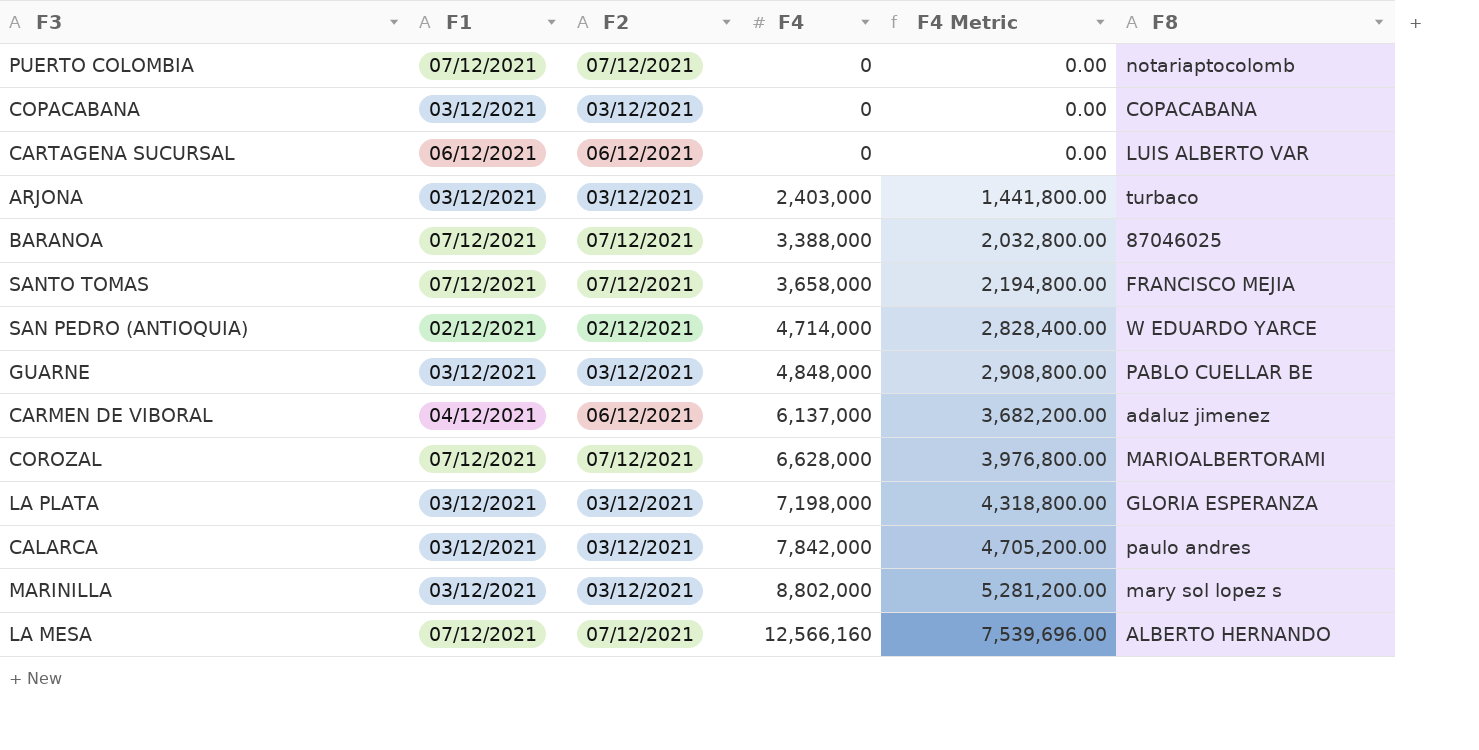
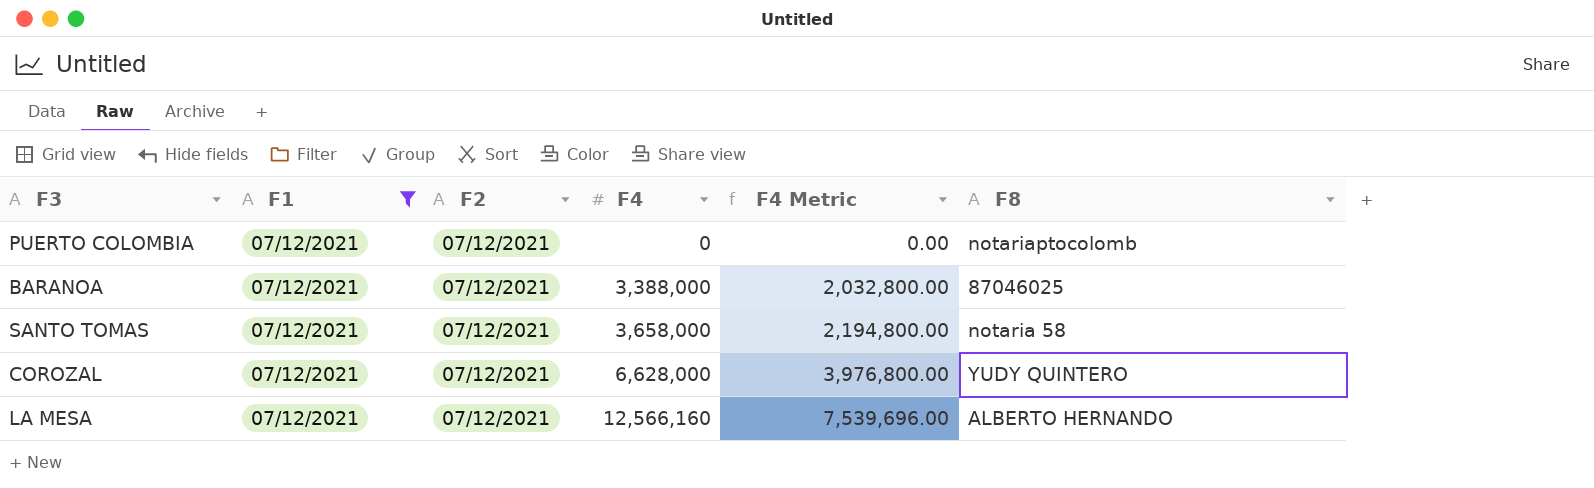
filter: none -> F1 = 07/12/2021
SANTO TOMAS | F8: FRANCISCO MEJIA -> notaria 58
COROZAL | F8: MARIOALBERTORAMI -> YUDY QUINTERO

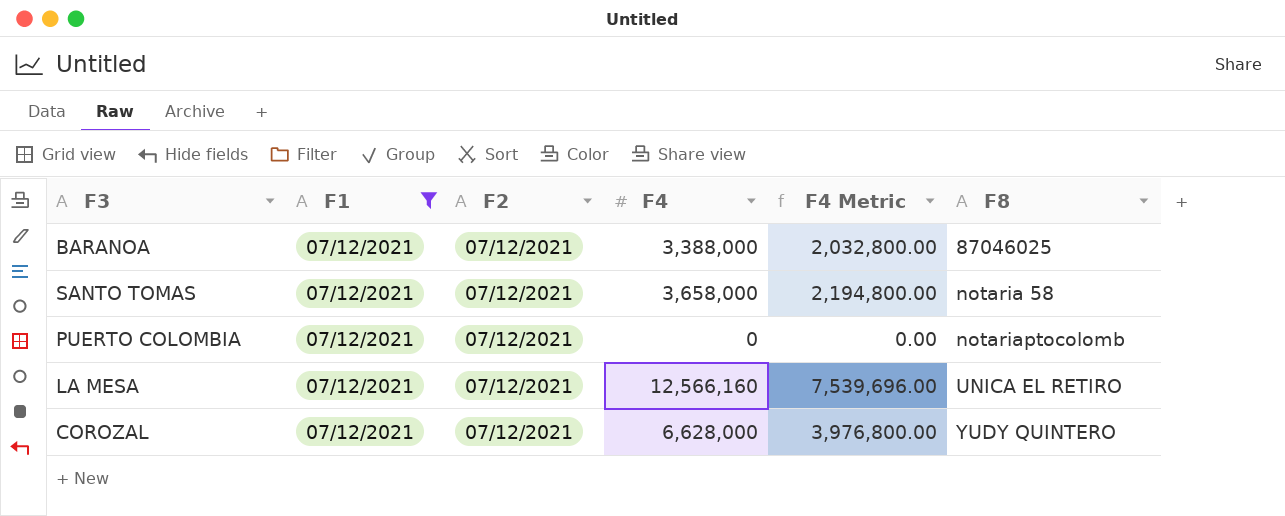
row order: F4 ascending -> F8 ascending
LA MESA | F8: ALBERTO HERNANDO -> UNICA EL RETIRO

